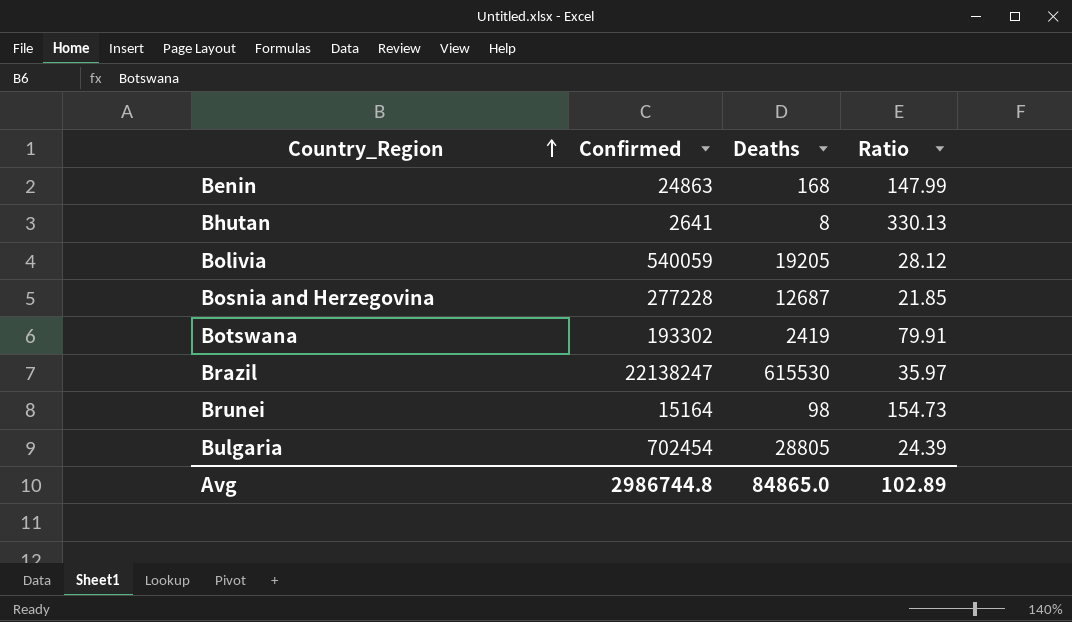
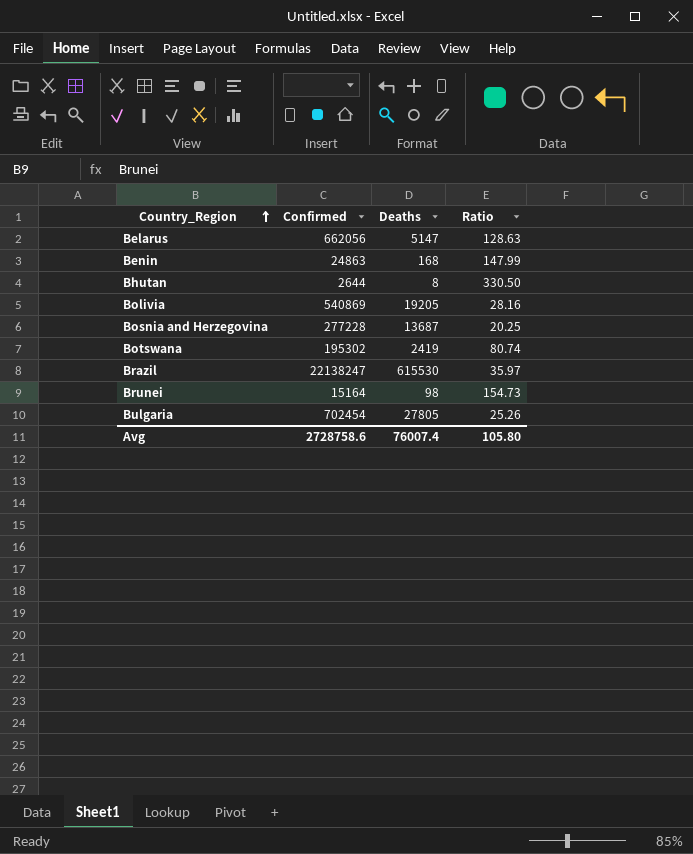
row Belarus: none -> 662056 | 5147 | 128.63
Bhutan | Confirmed: 2641 -> 2644
Bhutan | Ratio: 330.13 -> 330.50
Bolivia | Confirmed: 540059 -> 540869
Bolivia | Ratio: 28.12 -> 28.16
Bosnia and Herzegovina | Deaths: 12687 -> 13687
Bosnia and Herzegovina | Ratio: 21.85 -> 20.25
Botswana | Confirmed: 193302 -> 195302
Botswana | Ratio: 79.91 -> 80.74
Bulgaria | Deaths: 28805 -> 27805
Bulgaria | Ratio: 24.39 -> 25.26
Avg | Confirmed: 2986744.8 -> 2728758.6
Avg | Deaths: 84865.0 -> 76007.4
Avg | Ratio: 102.89 -> 105.80

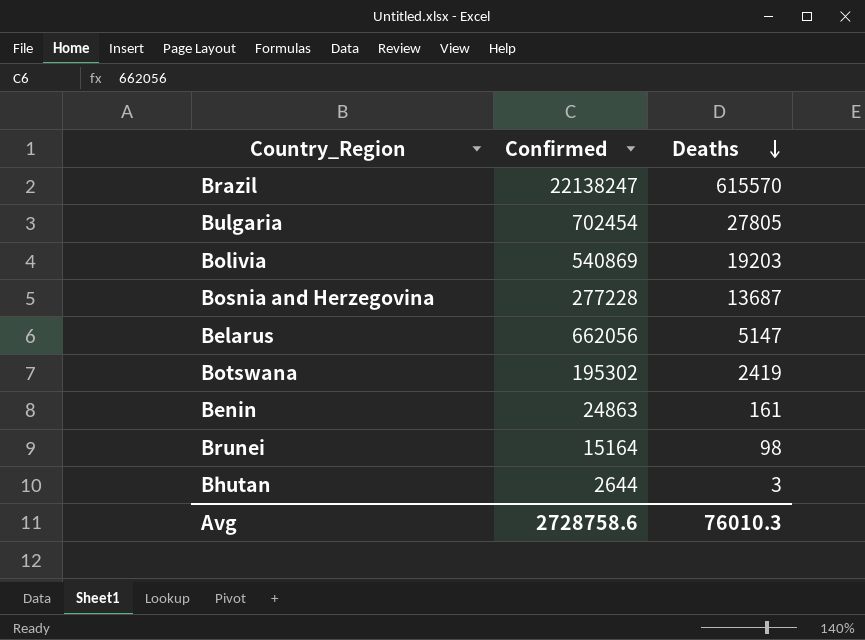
row order: Country_Region ascending -> Deaths descending
column Ratio | formula: [Confirmed] / [Deaths] -> none
Brazil | Deaths: 615530 -> 615570
Bolivia | Deaths: 19205 -> 19203
Benin | Deaths: 168 -> 161
Bhutan | Deaths: 8 -> 3
Avg | Deaths: 76007.4 -> 76010.3

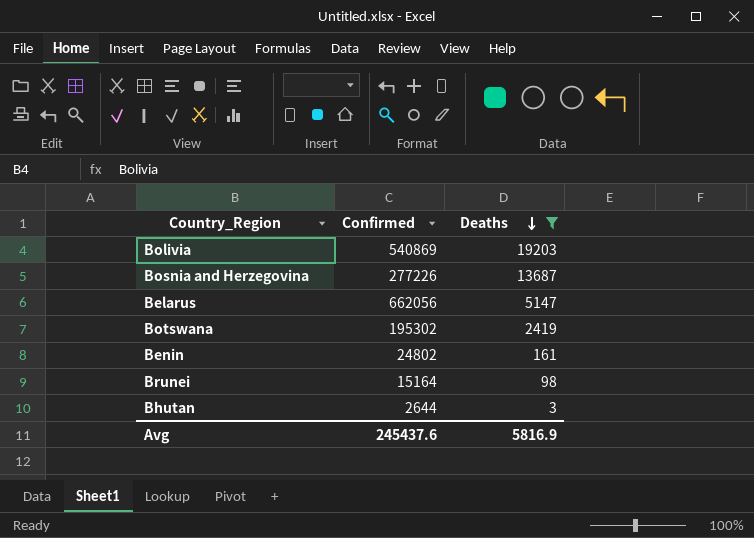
filter: none -> Deaths <= 19203
Bosnia and Herzegovina | Confirmed: 277228 -> 277226
Benin | Confirmed: 24863 -> 24802
Avg | Confirmed: 2728758.6 -> 245437.6
Avg | Deaths: 76010.3 -> 5816.9

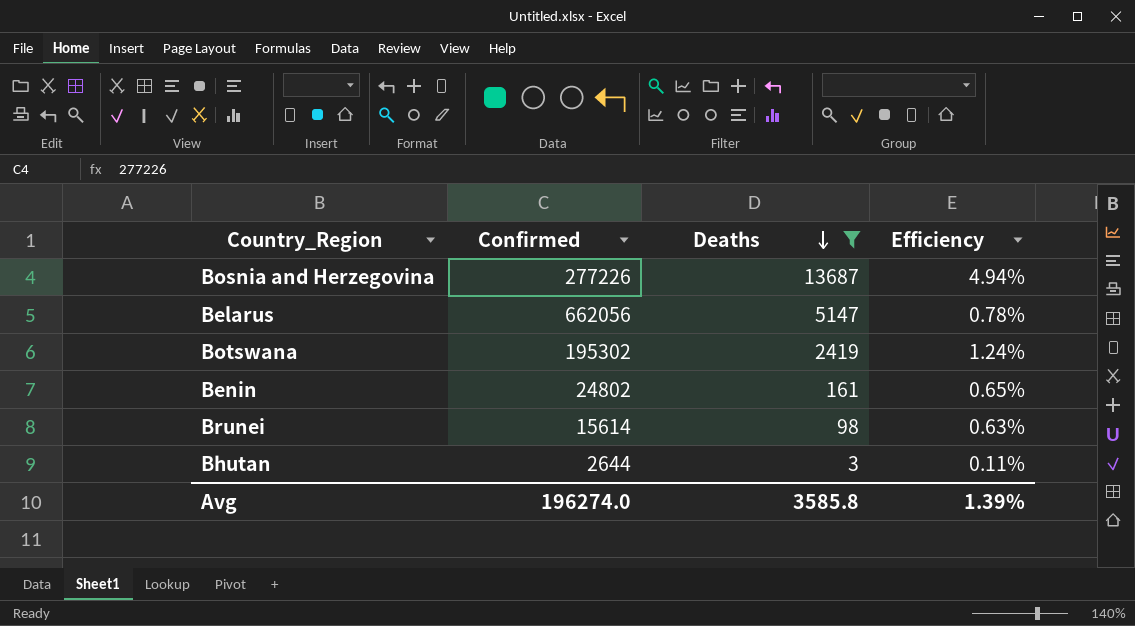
column Efficiency | formula: none -> [Deaths] / [Confirmed]
row Bolivia: 540869 | 19203 -> none
Brunei | Confirmed: 15164 -> 15614
Avg | Confirmed: 245437.6 -> 196274.0
Avg | Deaths: 5816.9 -> 3585.8

